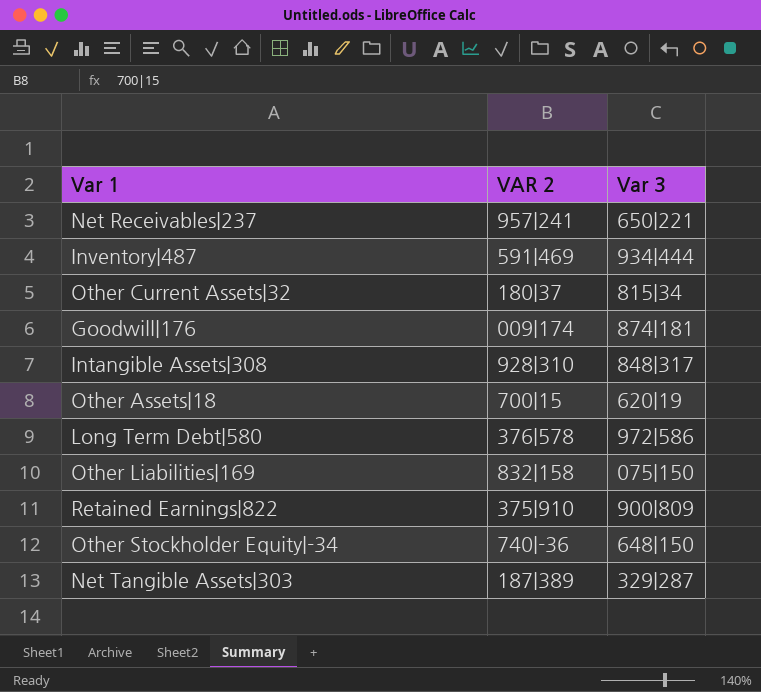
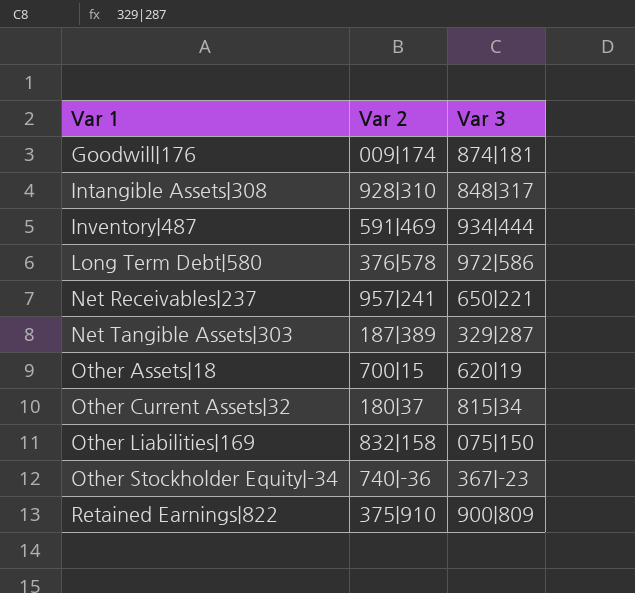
row order: none -> Var 1 ascending
column name: VAR 2 -> Var 2
Other Stockholder Equity|-34 | Var 3: 648|150 -> 367|-23

